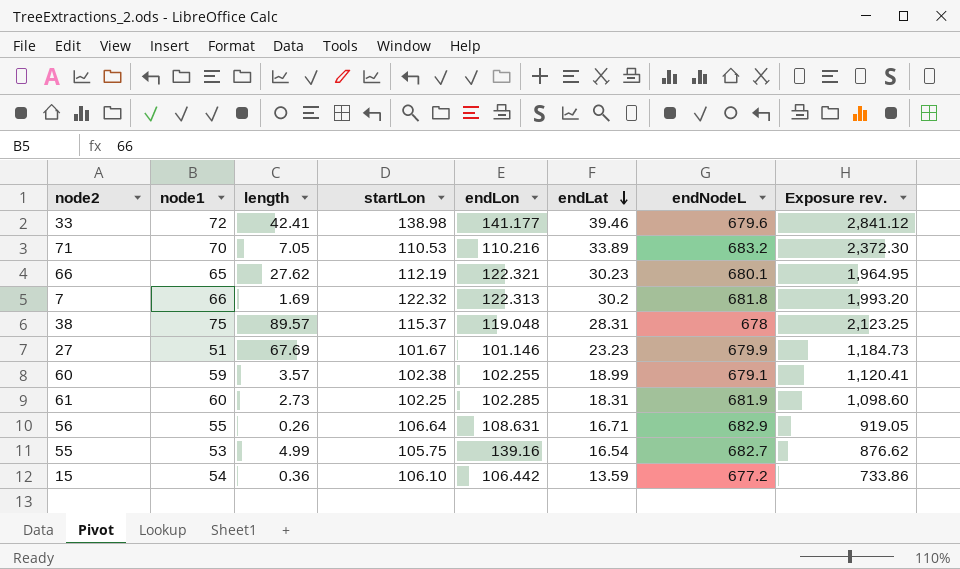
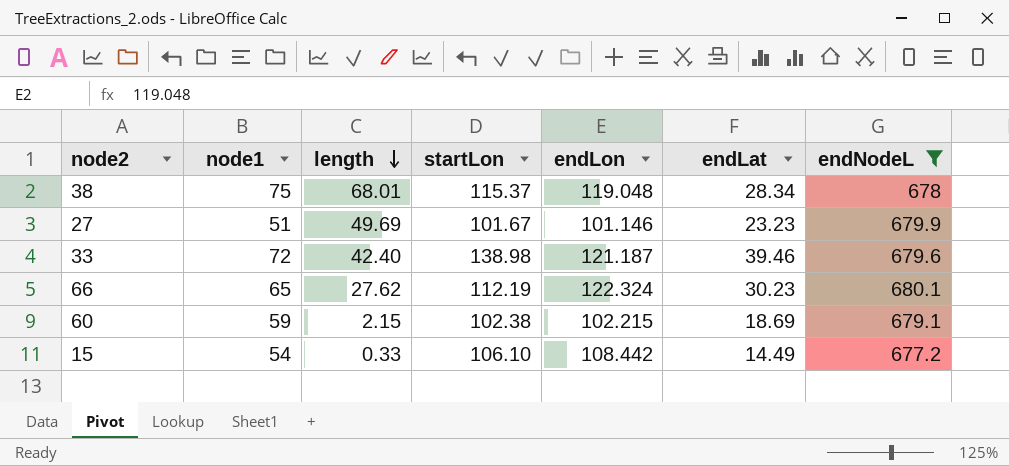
filter: none -> endNodeL <= 680.1
row order: endLat descending -> length descending
column Exposure rev. | formula: [node1] * [endLat] -> none
38 | length: 89.57 -> 68.01
38 | endLat: 28.31 -> 28.34
27 | length: 67.69 -> 49.69
33 | length: 42.41 -> 42.40
33 | endLon: 141.177 -> 121.187
66 | endLon: 122.321 -> 122.324
60 | length: 3.57 -> 2.15
60 | endLon: 102.255 -> 102.215
60 | endLat: 18.99 -> 18.69
15 | length: 0.36 -> 0.33
15 | endLon: 106.442 -> 108.442
15 | endLat: 13.59 -> 14.49

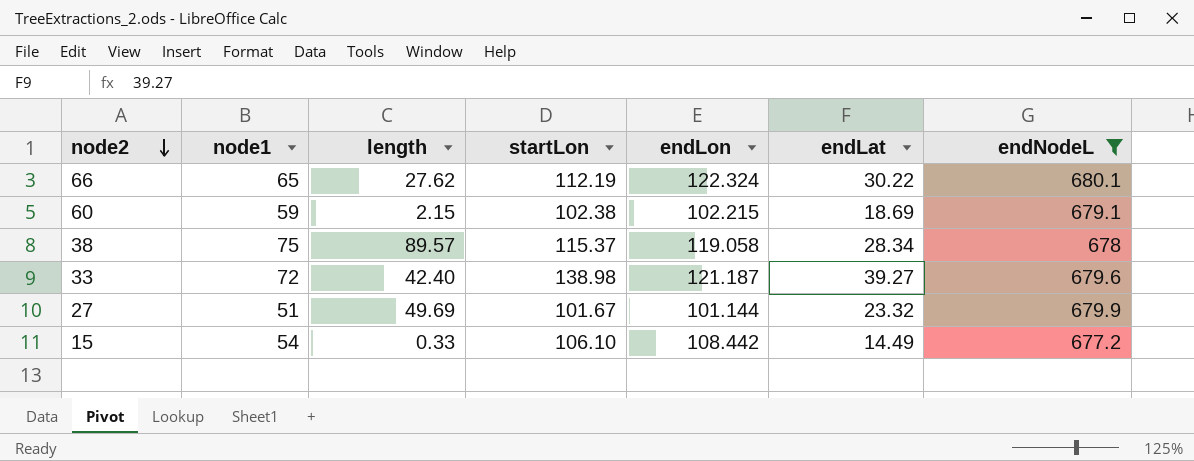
row order: length descending -> node2 descending
66 | endLat: 30.23 -> 30.22
38 | length: 68.01 -> 89.57
38 | endLon: 119.048 -> 119.058
33 | endLat: 39.46 -> 39.27
27 | endLon: 101.146 -> 101.144
27 | endLat: 23.23 -> 23.32

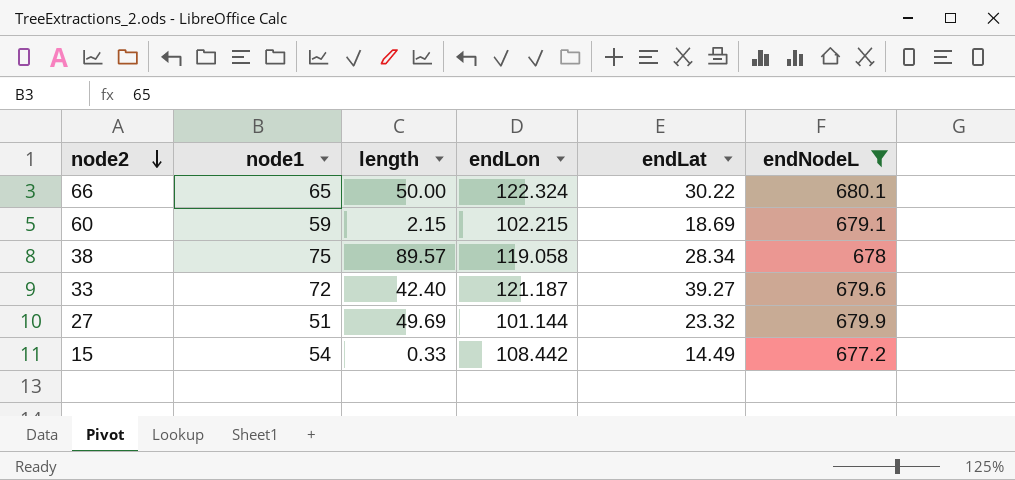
column startLon | position: 4 -> none
66 | length: 27.62 -> 50.00

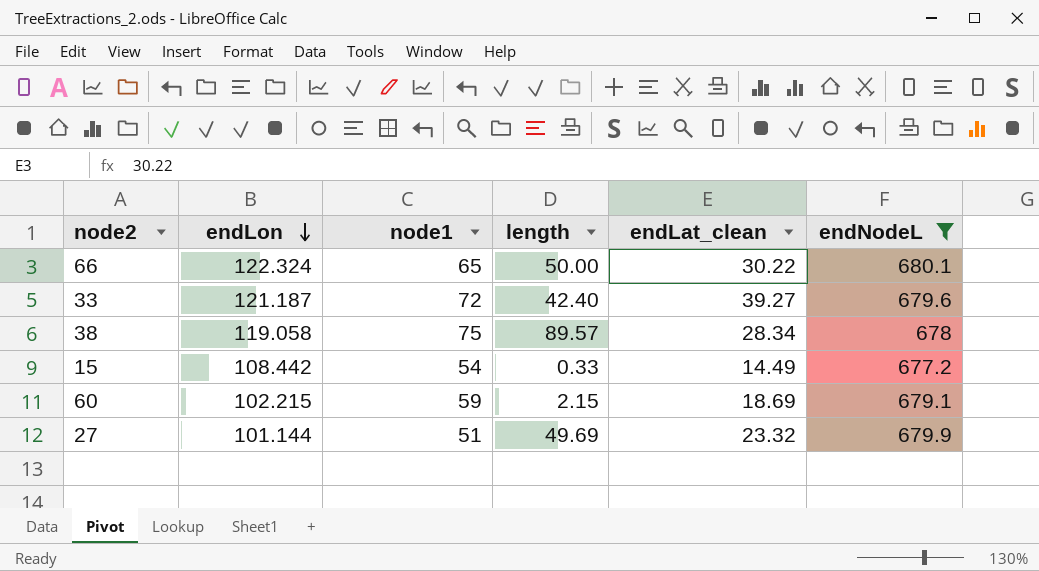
row order: node2 descending -> endLon descending
column endLon | position: 4 -> 2
column name: endLat -> endLat_clean

